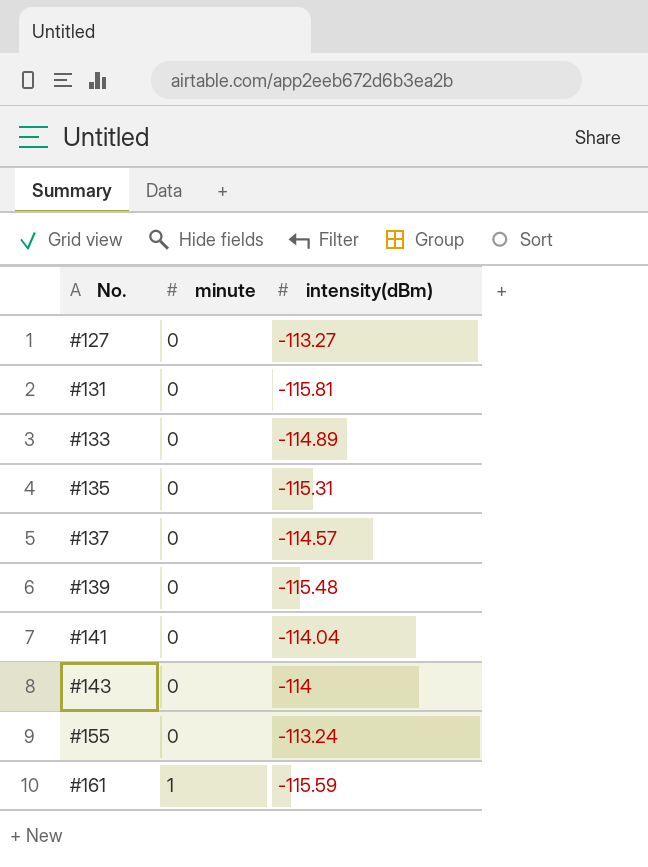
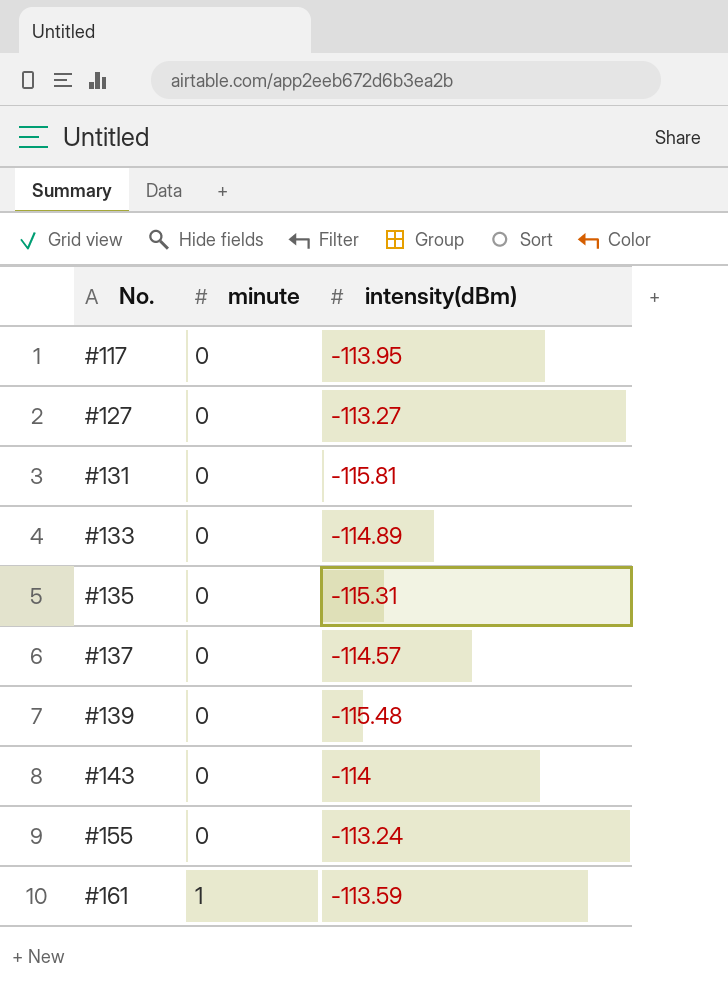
row #141: 0 | -114.04 -> none
row #117: none -> 0 | -113.95
#161 | intensity(dBm): -115.59 -> -113.59

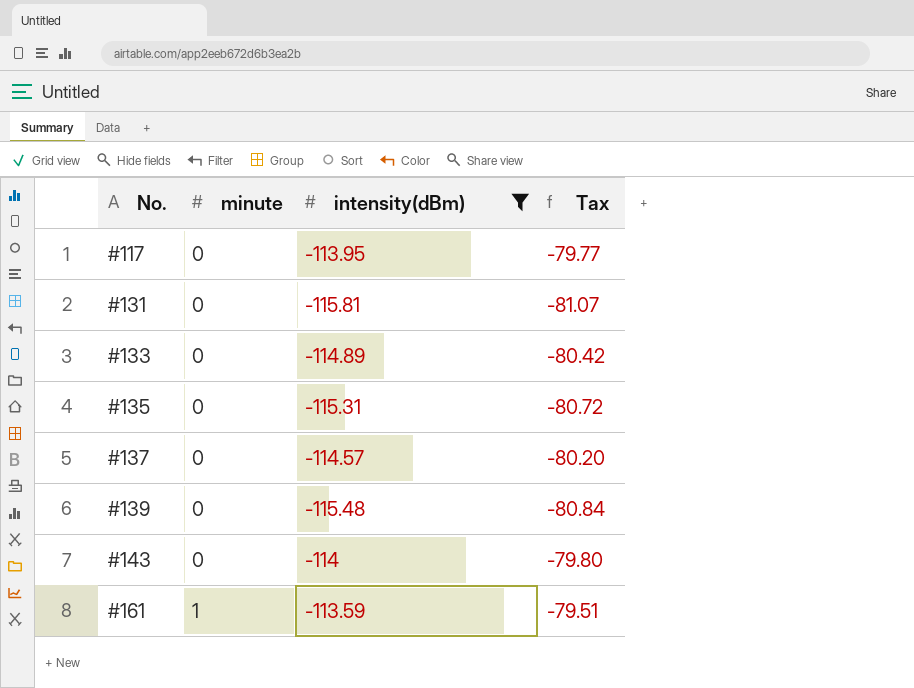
filter: none -> intensity(dBm) <= -113.59
column Tax | formula: none -> [intensity(dBm)] * 0.7

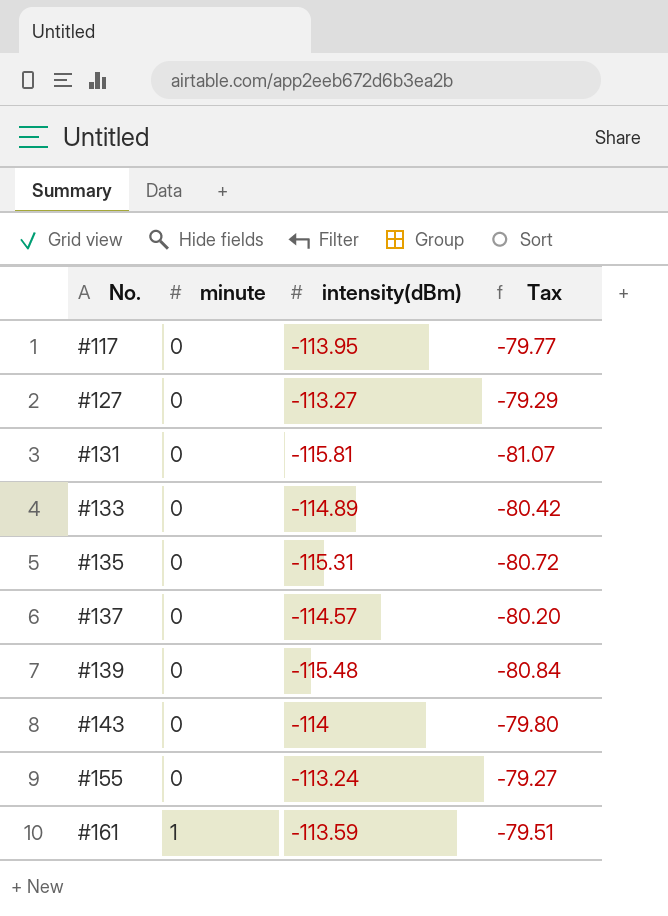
filter: intensity(dBm) <= -113.59 -> none

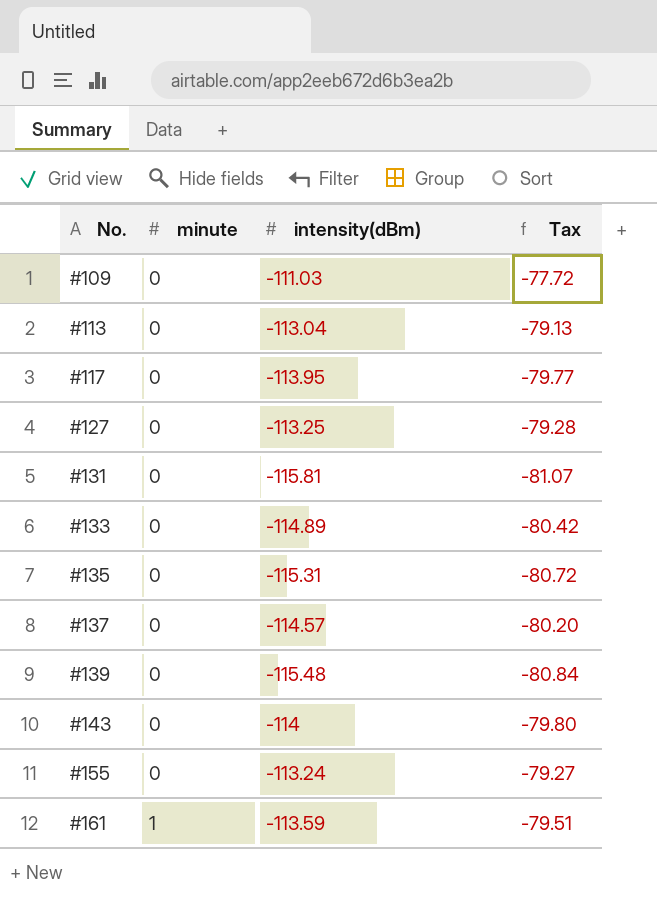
row #109: none -> 0 | -111.03 | -77.72
row #113: none -> 0 | -113.04 | -79.13
#127 | intensity(dBm): -113.27 -> -113.25
#127 | Tax: -79.29 -> -79.28

